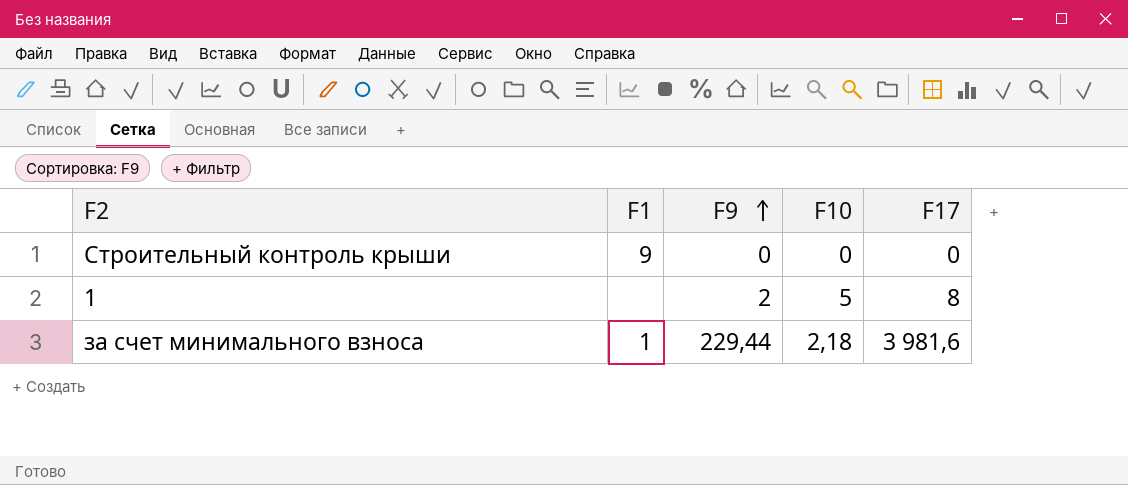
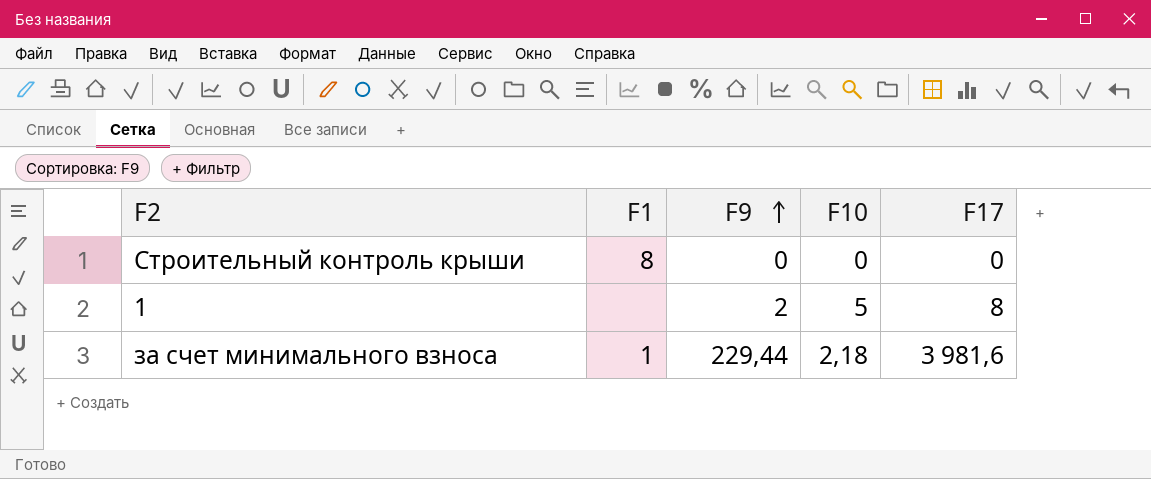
Строительный контроль крыши | F1: 9 -> 8

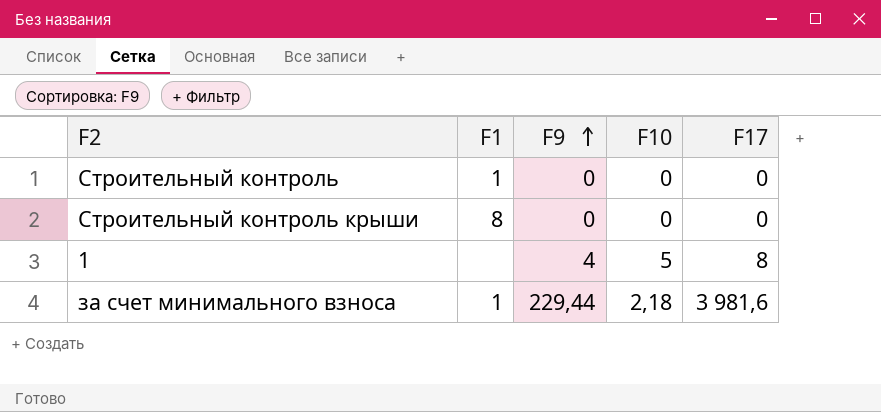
row Строительный контроль: none -> 1 | 0 | 0 | 0
1 | F9: 2 -> 4

